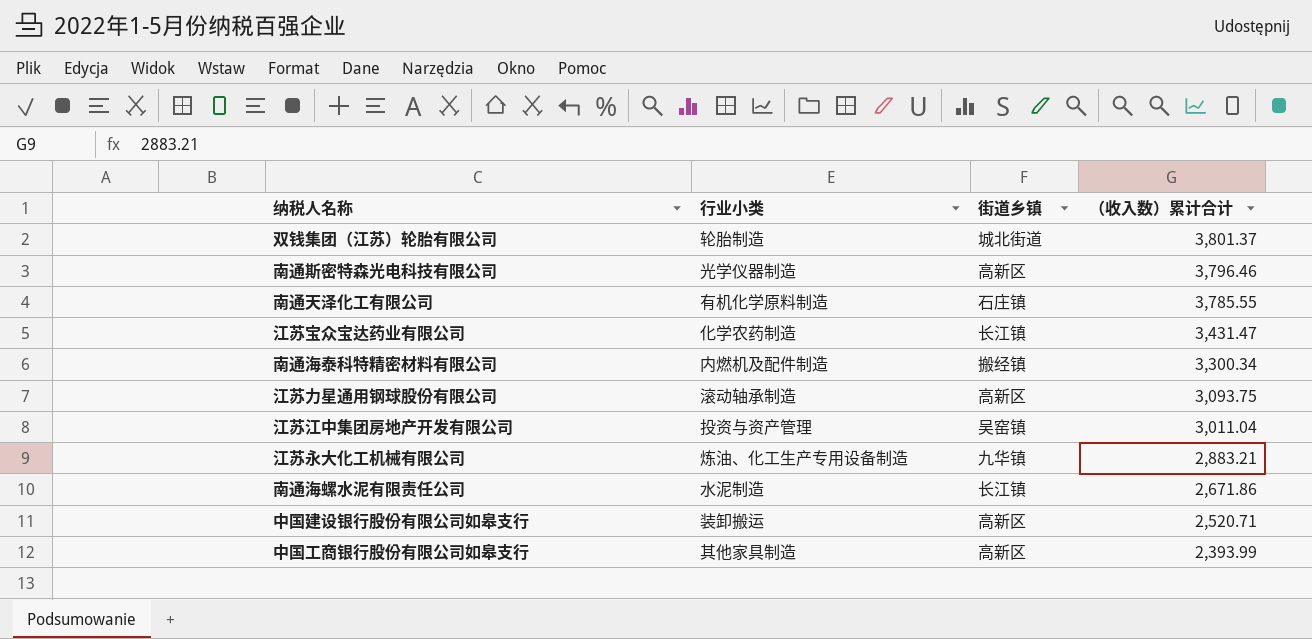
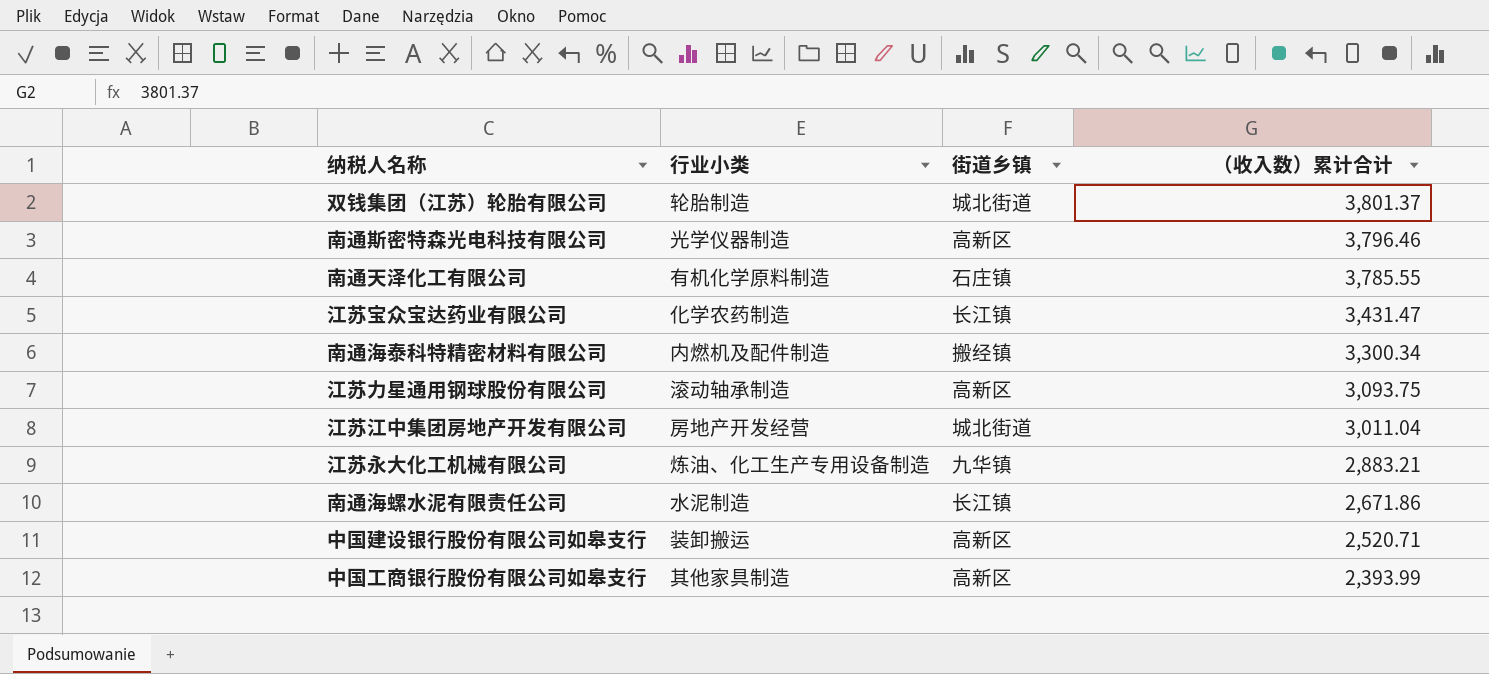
江苏江中集团房地产开发有限公司 | 行业小类: 投资与资产管理 -> 房地产开发经营
江苏江中集团房地产开发有限公司 | 街道乡镇: 吴窑镇 -> 城北街道

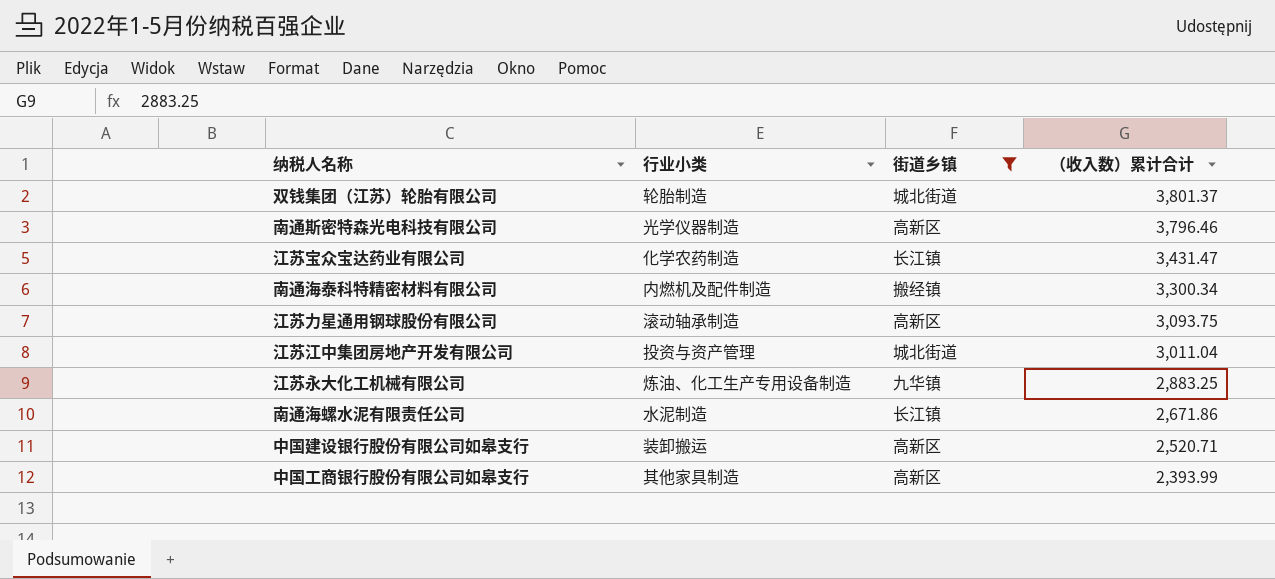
filter: none -> 街道乡镇 != 石庄镇
江苏江中集团房地产开发有限公司 | 行业小类: 房地产开发经营 -> 投资与资产管理
江苏永大化工机械有限公司 | （收入数）累计合计: 2,883.21 -> 2,883.25

